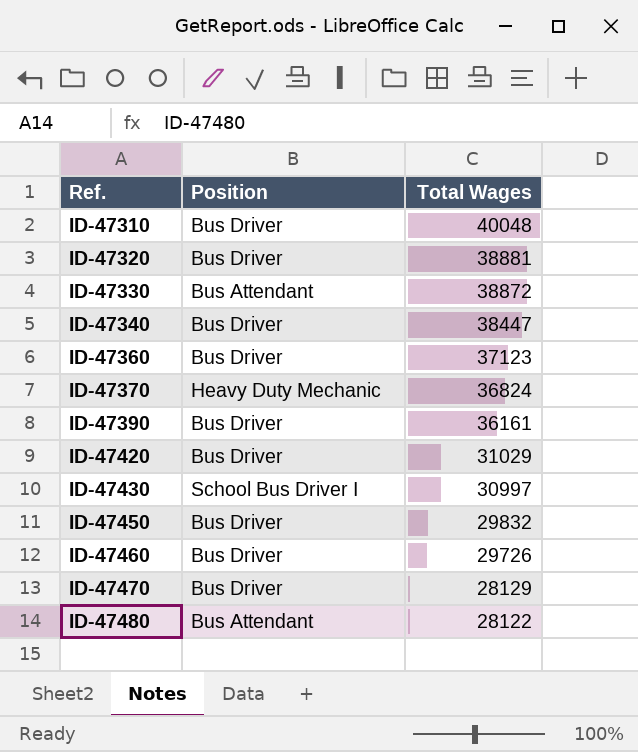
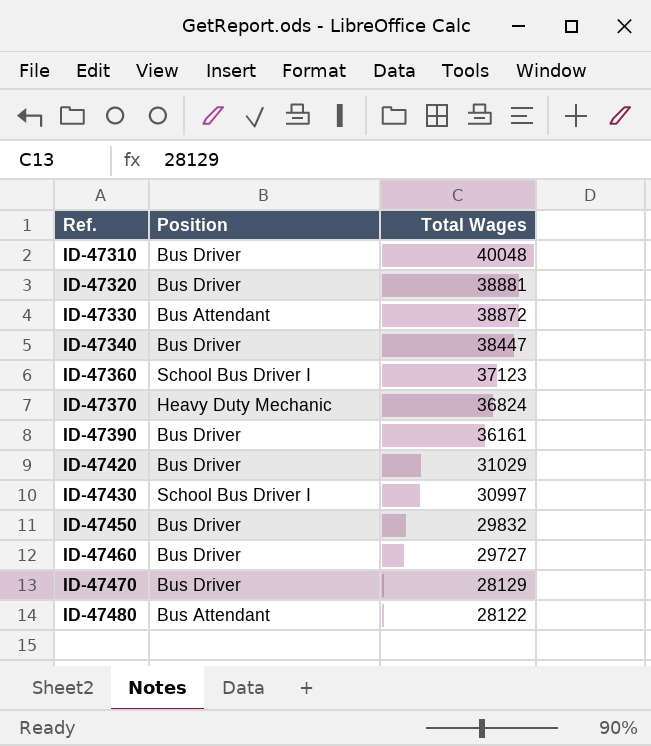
ID-47360 | Position: Bus Driver -> School Bus Driver I
ID-47460 | Total Wages: 29726 -> 29727

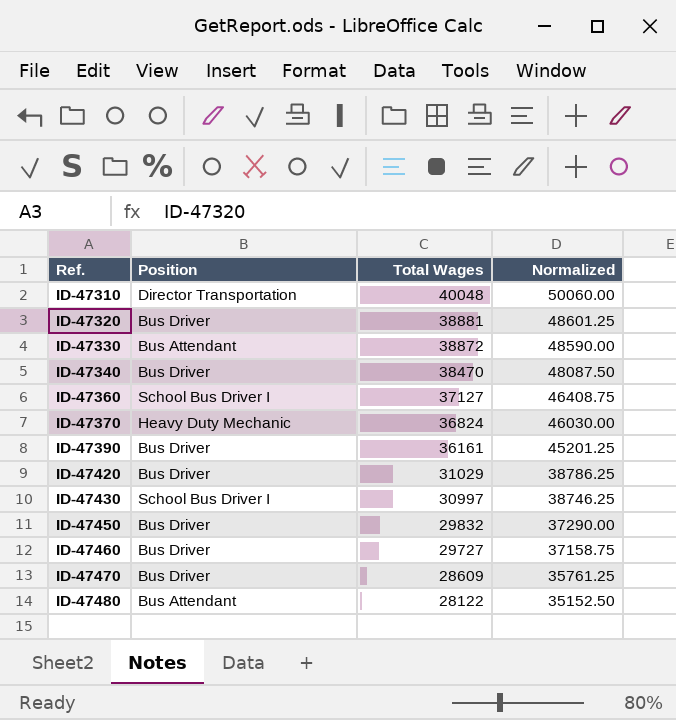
column Normalized | formula: none -> [Total Wages] * 1.25
ID-47310 | Position: Bus Driver -> Director Transportation
ID-47340 | Total Wages: 38447 -> 38470
ID-47360 | Total Wages: 37123 -> 37127
ID-47470 | Total Wages: 28129 -> 28609

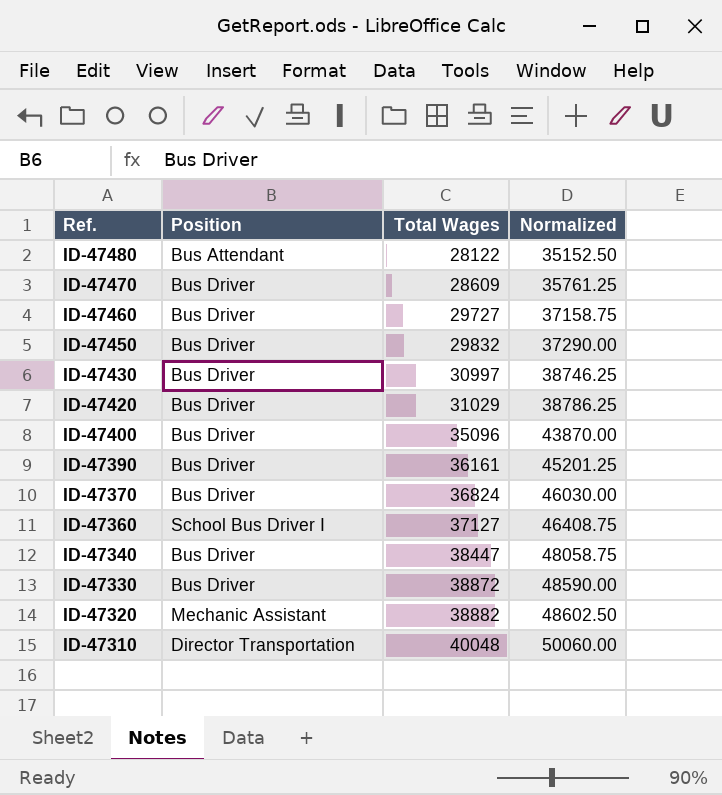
row order: Ref. ascending -> Ref. descending
ID-47430 | Position: School Bus Driver I -> Bus Driver
row ID-47400: none -> Bus Driver | 35096 | 43870.00
ID-47370 | Position: Heavy Duty Mechanic -> Bus Driver
ID-47340 | Total Wages: 38470 -> 38447
ID-47340 | Normalized: 48087.50 -> 48058.75
ID-47330 | Position: Bus Attendant -> Bus Driver
ID-47320 | Position: Bus Driver -> Mechanic Assistant
ID-47320 | Total Wages: 38881 -> 38882
ID-47320 | Normalized: 48601.25 -> 48602.50

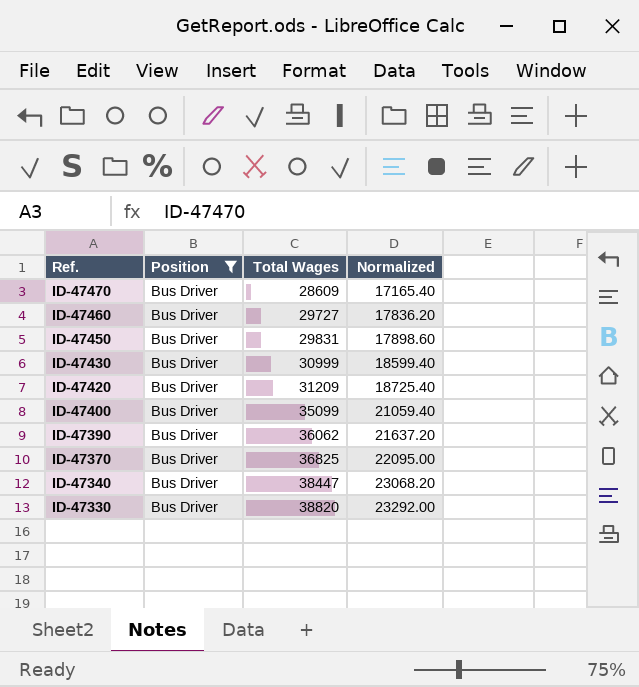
filter: none -> Position = Bus Driver
column Normalized | formula: [Total Wages] * 1.25 -> [Total Wages] * 0.6
ID-47450 | Total Wages: 29832 -> 29831
ID-47430 | Total Wages: 30997 -> 30999
ID-47420 | Total Wages: 31029 -> 31209
ID-47400 | Total Wages: 35096 -> 35099
ID-47390 | Total Wages: 36161 -> 36062
ID-47370 | Total Wages: 36824 -> 36825
ID-47330 | Total Wages: 38872 -> 38820

